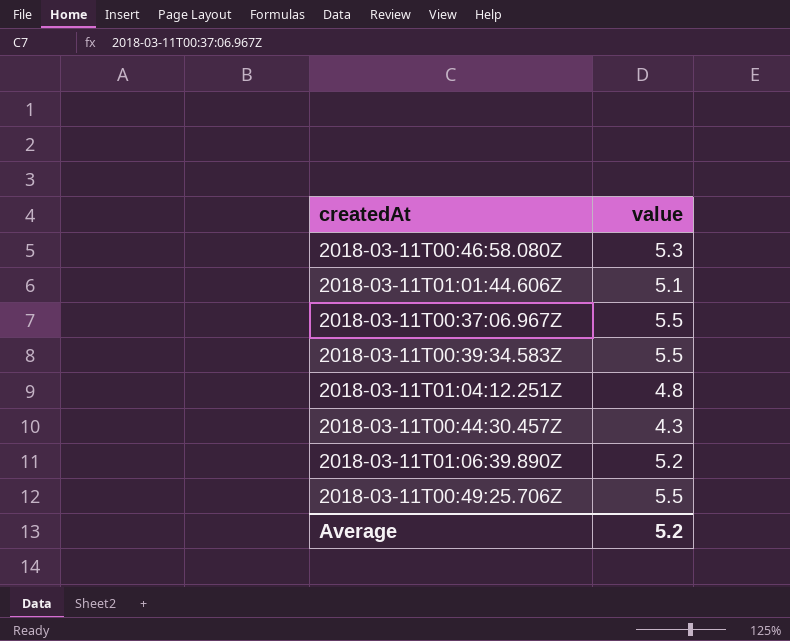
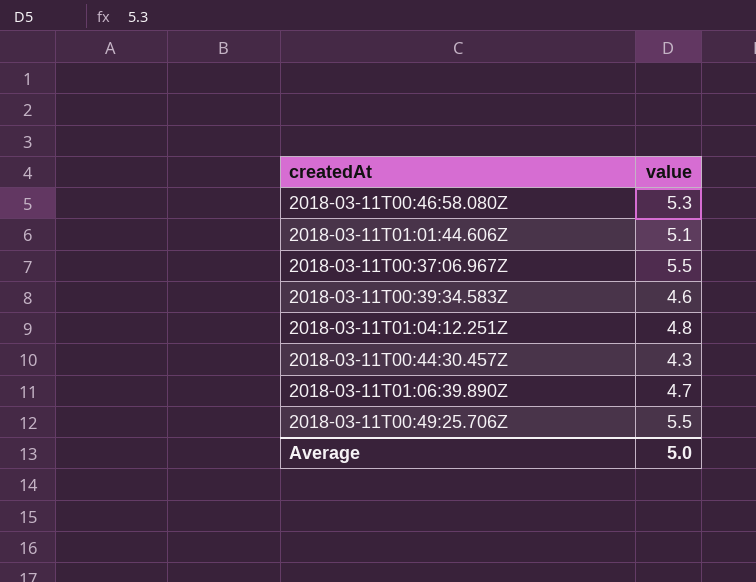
2018-03-11T00:39:34.583Z | value: 5.5 -> 4.6
2018-03-11T01:06:39.890Z | value: 5.2 -> 4.7
Average | value: 5.2 -> 5.0

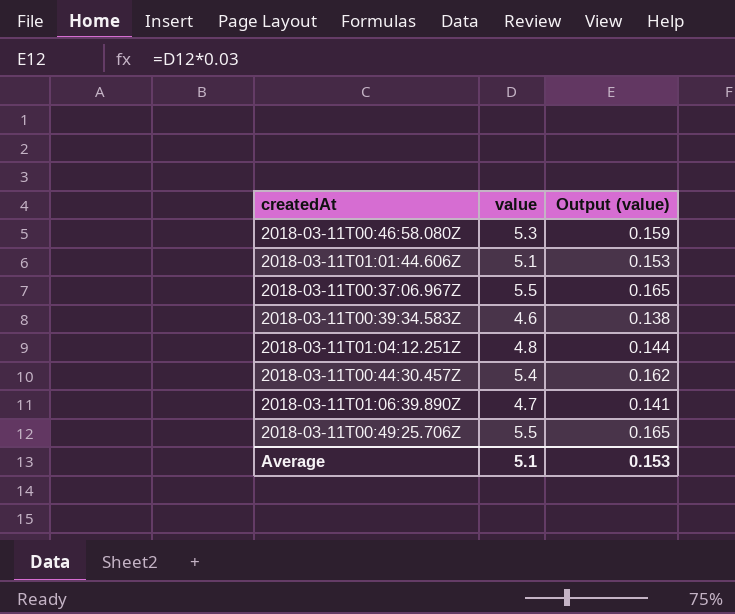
column Output (value) | formula: none -> [value] * 0.03
2018-03-11T00:44:30.457Z | value: 4.3 -> 5.4
Average | value: 5.0 -> 5.1

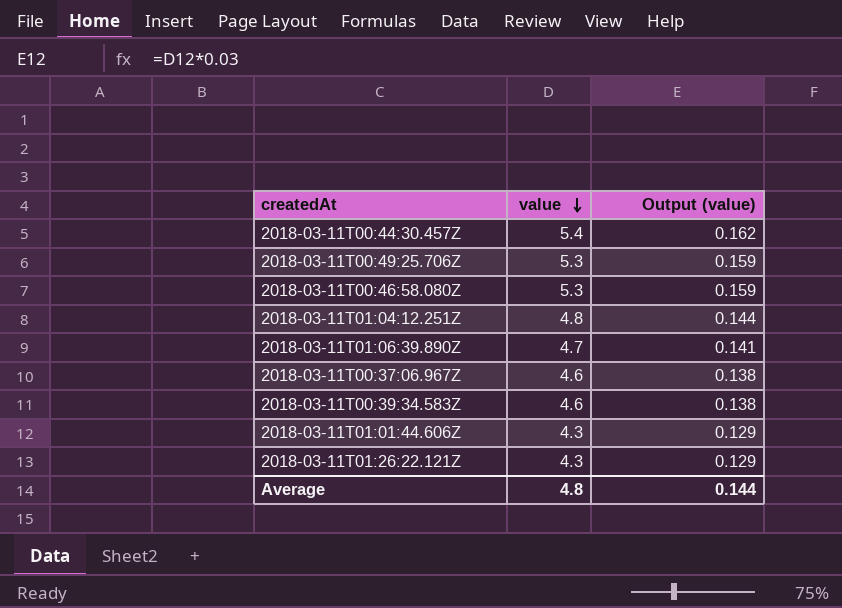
row order: none -> value descending
2018-03-11T00:49:25.706Z | value: 5.5 -> 5.3
2018-03-11T00:49:25.706Z | Output (value): 0.165 -> 0.159
2018-03-11T00:37:06.967Z | value: 5.5 -> 4.6
2018-03-11T00:37:06.967Z | Output (value): 0.165 -> 0.138
2018-03-11T01:01:44.606Z | value: 5.1 -> 4.3
2018-03-11T01:01:44.606Z | Output (value): 0.153 -> 0.129
row 2018-03-11T01:26:22.121Z: none -> 4.3 | 0.129
Average | value: 5.1 -> 4.8
Average | Output (value): 0.153 -> 0.144

